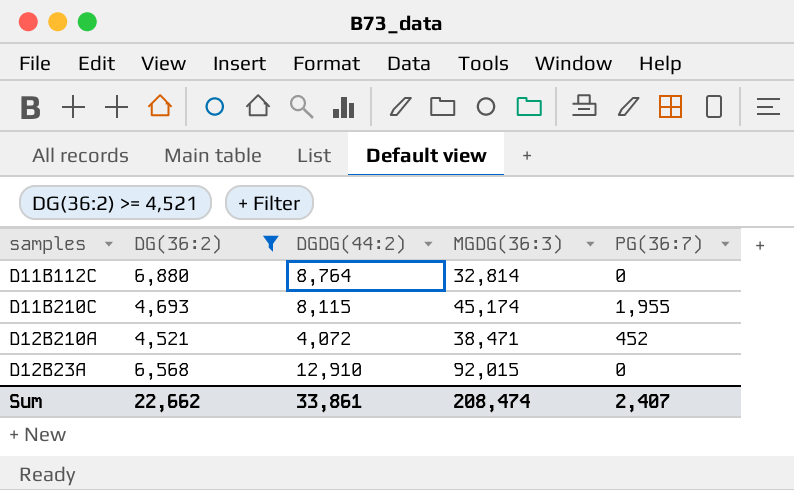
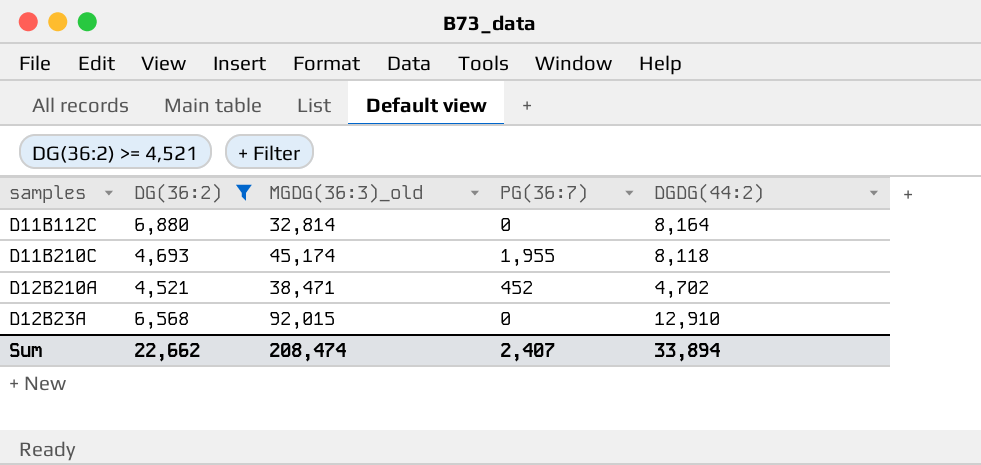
column name: MGDG(36:3) -> MGDG(36:3)_old
column DGDG(44:2) | position: 3 -> 5
D11B112C | DGDG(44:2): 8,764 -> 8,164
D11B210C | DGDG(44:2): 8,115 -> 8,118
D12B210A | DGDG(44:2): 4,072 -> 4,702
Sum | DGDG(44:2): 33,861 -> 33,894

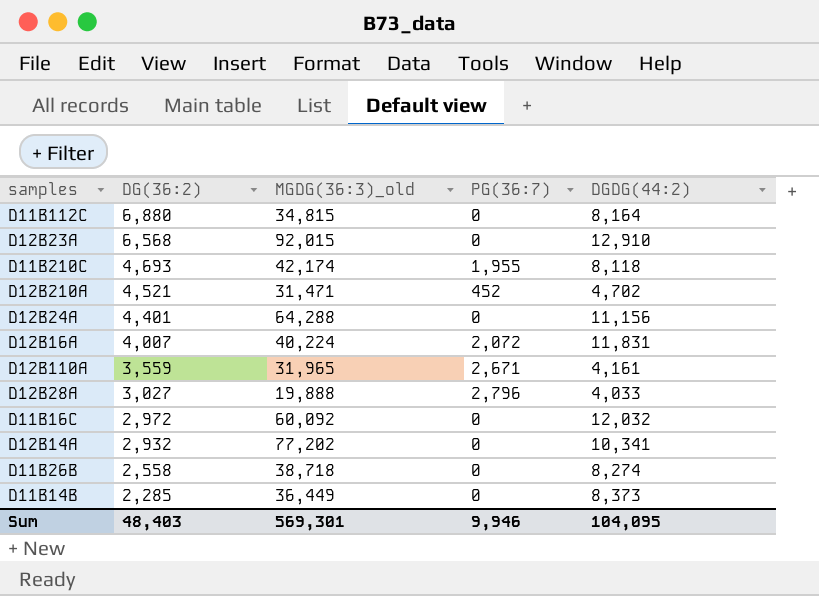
filter: DG(36:2) >= 4,521 -> none
row order: none -> DG(36:2) descending
D11B112C | MGDG(36:3)_old: 32,814 -> 34,815
D11B210C | MGDG(36:3)_old: 45,174 -> 42,174
D12B210A | MGDG(36:3)_old: 38,471 -> 31,471
Sum | DG(36:2): 22,662 -> 48,403
Sum | MGDG(36:3)_old: 208,474 -> 569,301
Sum | PG(36:7): 2,407 -> 9,946
Sum | DGDG(44:2): 33,894 -> 104,095

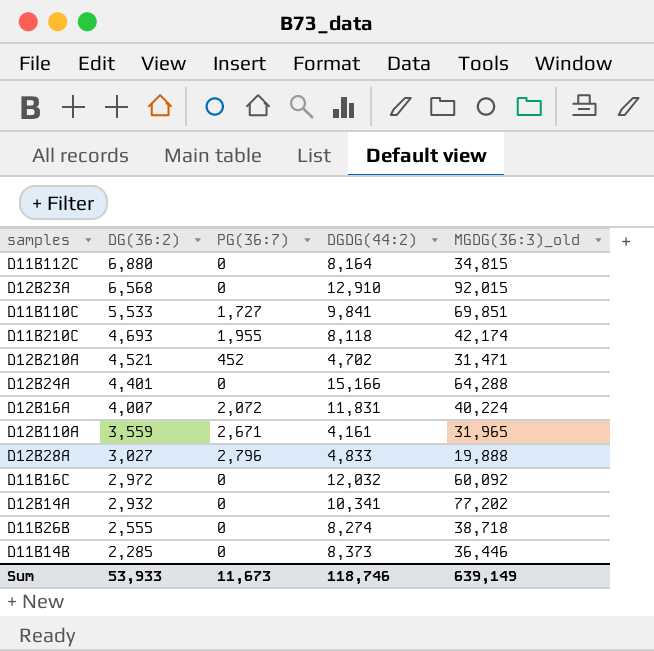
column MGDG(36:3)_old | position: 3 -> 5
row D11B110C: none -> 5,533 | 1,727 | 9,841 | 69,851
D12B24A | DGDG(44:2): 11,156 -> 15,166
D12B28A | DGDG(44:2): 4,033 -> 4,833
D11B26B | DG(36:2): 2,558 -> 2,555
D11B14B | MGDG(36:3)_old: 36,449 -> 36,446
Sum | DG(36:2): 48,403 -> 53,933
Sum | PG(36:7): 9,946 -> 11,673
Sum | DGDG(44:2): 104,095 -> 118,746
Sum | MGDG(36:3)_old: 569,301 -> 639,149

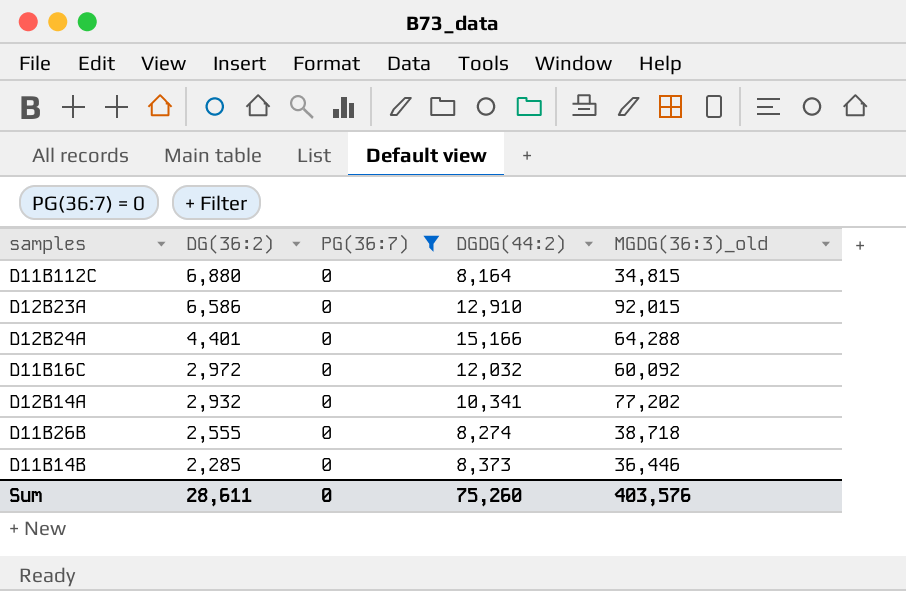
filter: none -> PG(36:7) = 0
D12B23A | DG(36:2): 6,568 -> 6,586
Sum | DG(36:2): 53,933 -> 28,611
Sum | PG(36:7): 11,673 -> 0
Sum | DGDG(44:2): 118,746 -> 75,260
Sum | MGDG(36:3)_old: 639,149 -> 403,576

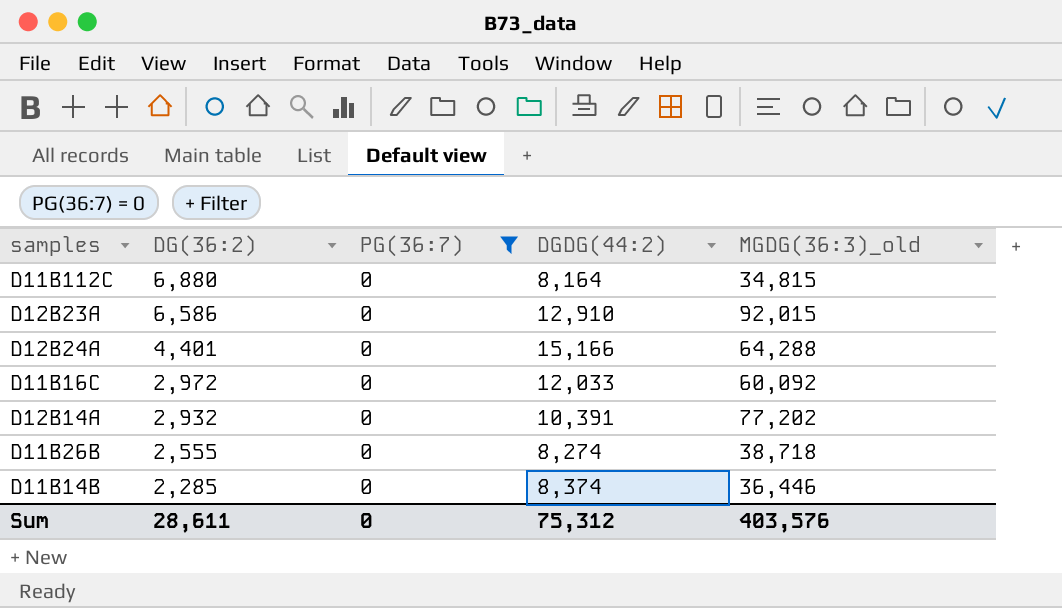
D11B16C | DGDG(44:2): 12,032 -> 12,033
D12B14A | DGDG(44:2): 10,341 -> 10,391
D11B14B | DGDG(44:2): 8,373 -> 8,374
Sum | DGDG(44:2): 75,260 -> 75,312

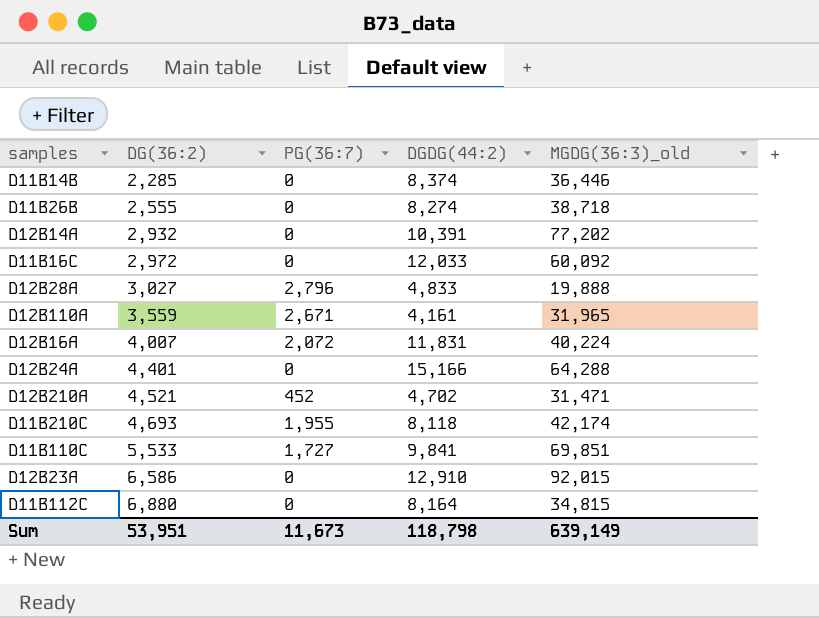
filter: PG(36:7) = 0 -> none
row order: DG(36:2) descending -> DG(36:2) ascending
Sum | DG(36:2): 28,611 -> 53,951
Sum | PG(36:7): 0 -> 11,673
Sum | DGDG(44:2): 75,312 -> 118,798
Sum | MGDG(36:3)_old: 403,576 -> 639,149

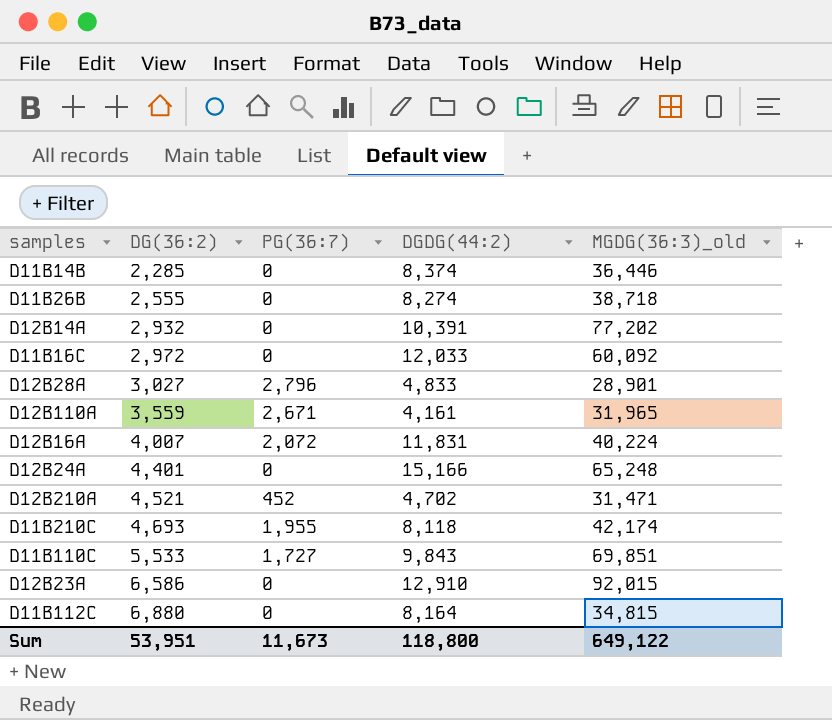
D12B28A | MGDG(36:3)_old: 19,888 -> 28,901
D12B24A | MGDG(36:3)_old: 64,288 -> 65,248
D11B110C | DGDG(44:2): 9,841 -> 9,843
Sum | DGDG(44:2): 118,798 -> 118,800
Sum | MGDG(36:3)_old: 639,149 -> 649,122

